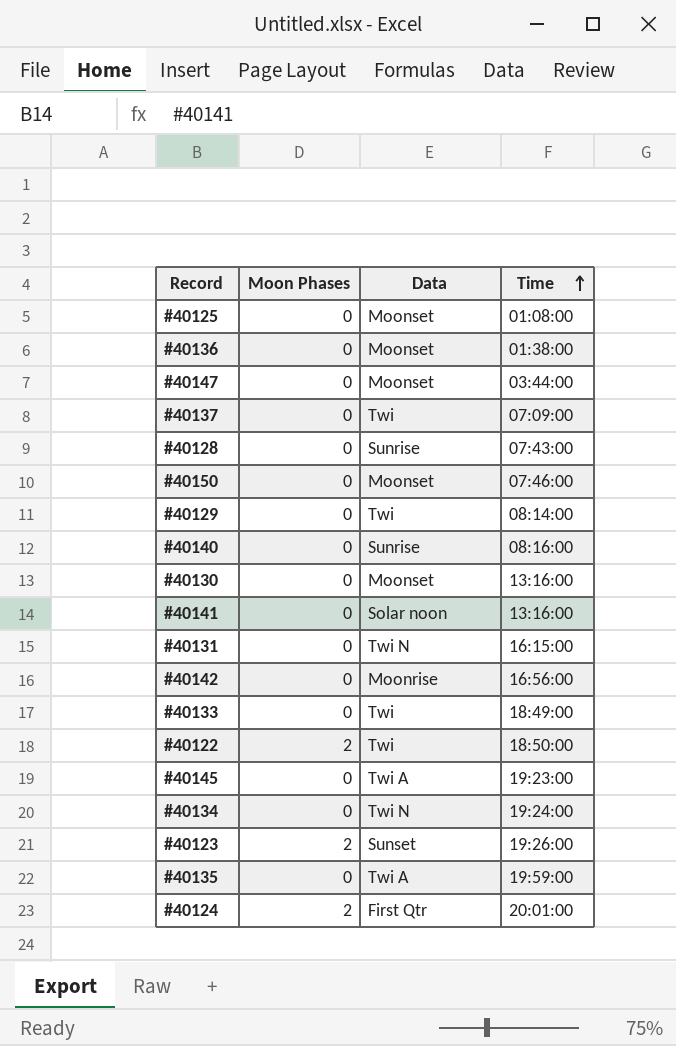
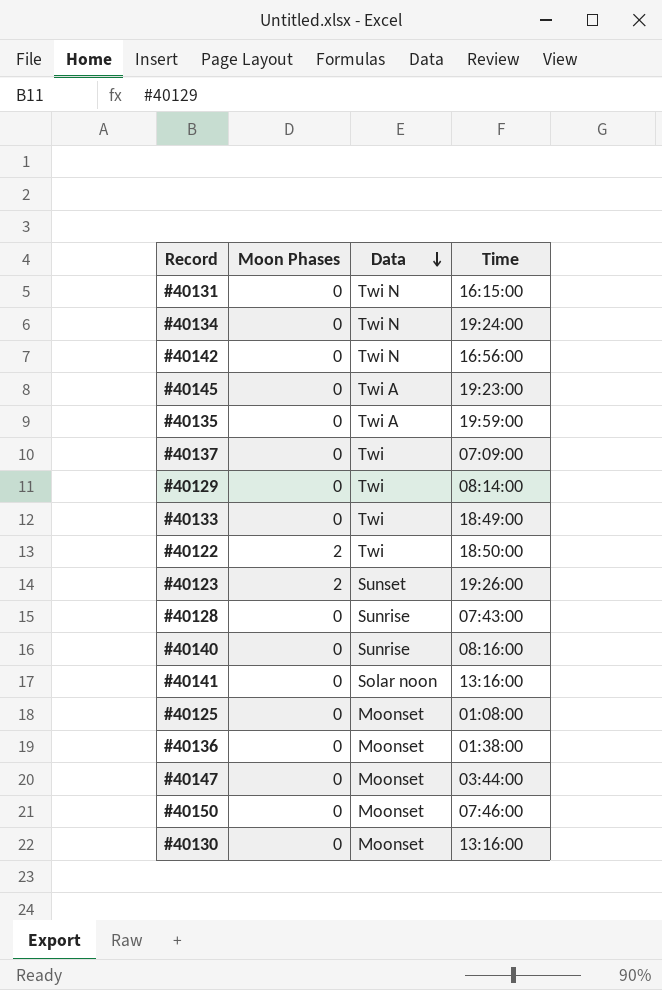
row order: Time ascending -> Data descending
row #40124: 2 | First Qtr | 20:01:00 -> none
#40142 | Data: Moonrise -> Twi N

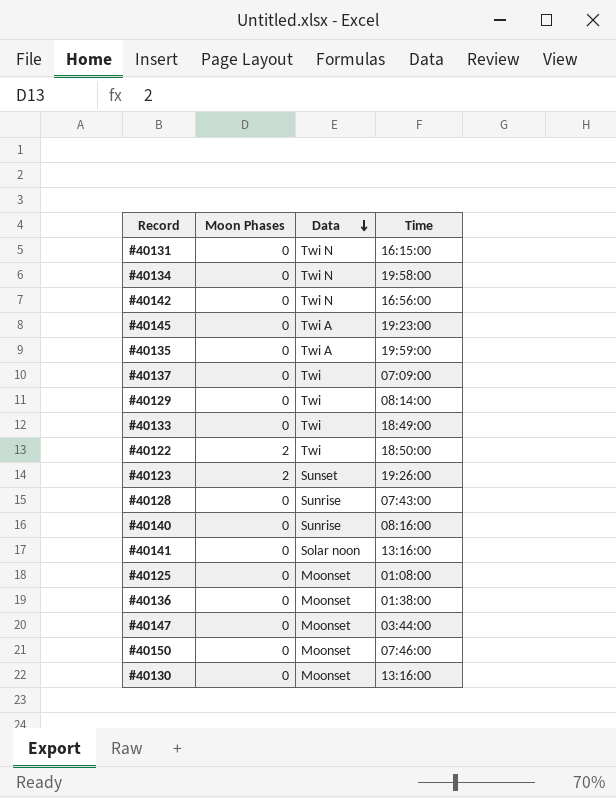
#40134 | Time: 19:24:00 -> 19:58:00

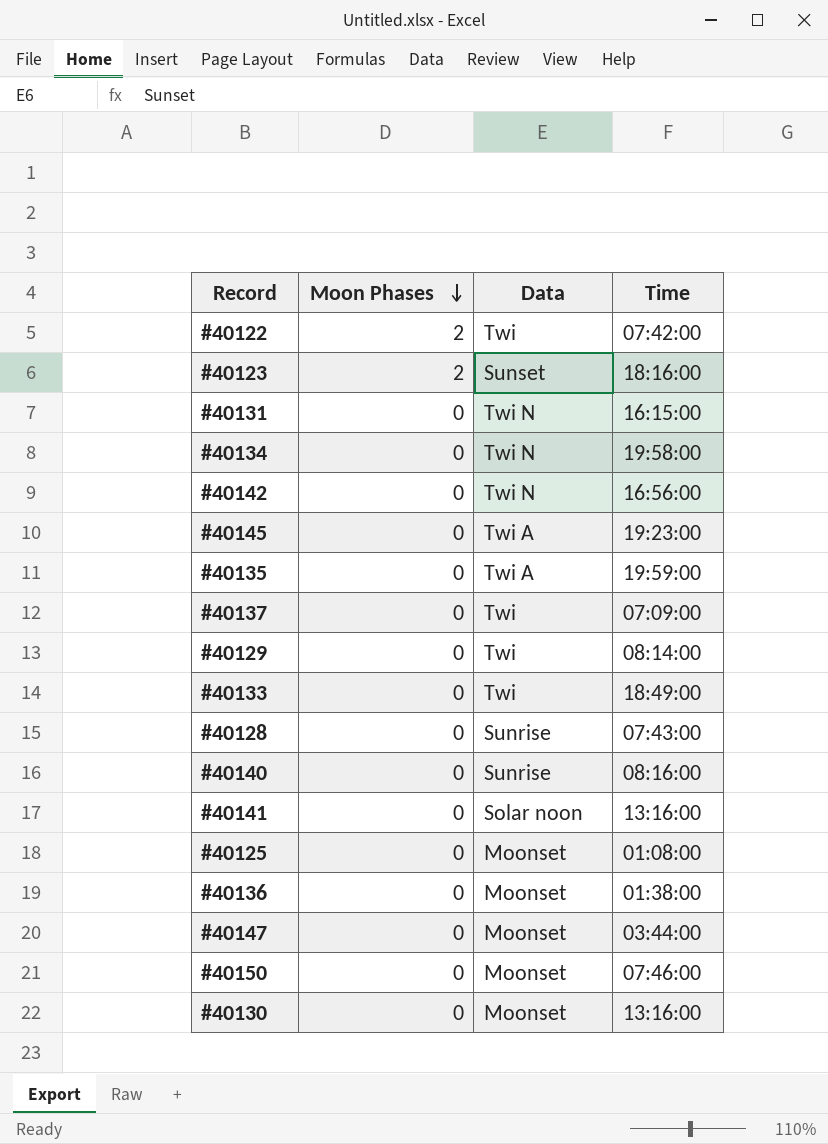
row order: Data descending -> Moon Phases descending
#40122 | Time: 18:50:00 -> 07:42:00
#40123 | Time: 19:26:00 -> 18:16:00

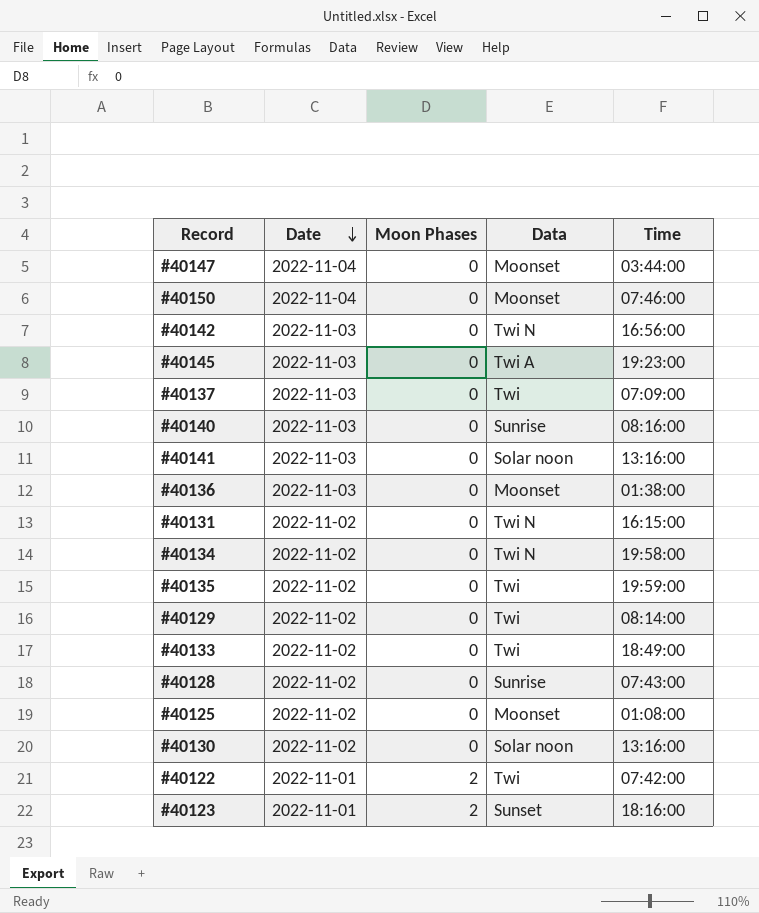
row order: Moon Phases descending -> Date descending
column Date | position: none -> 2
#40135 | Data: Twi A -> Twi
#40130 | Data: Moonset -> Solar noon

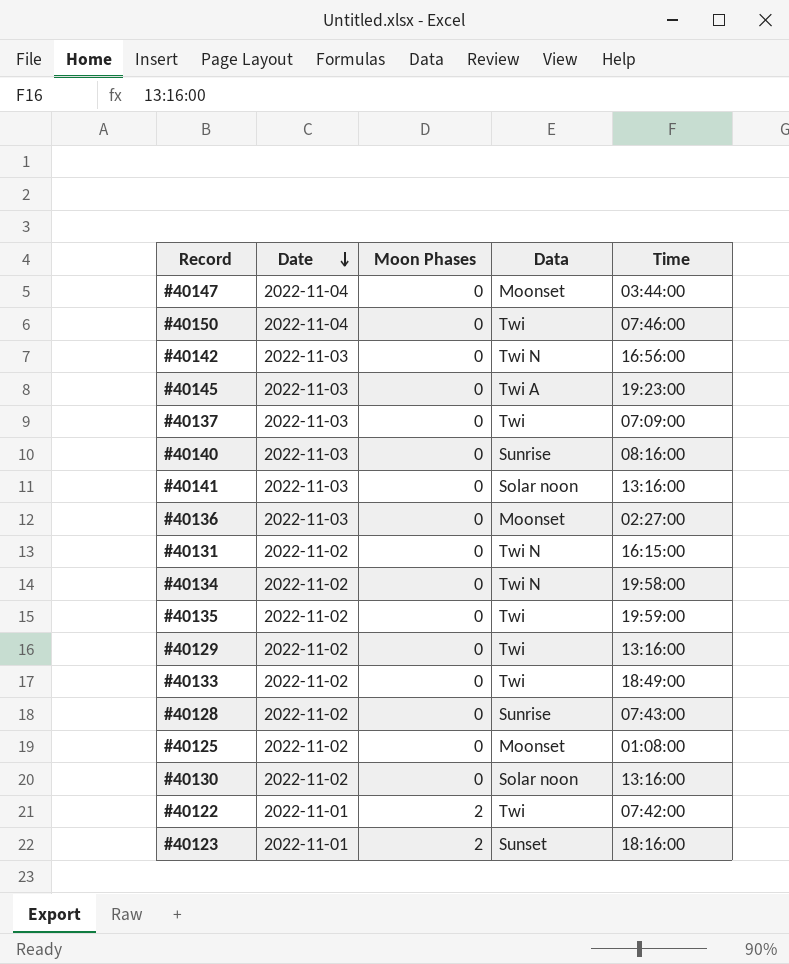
#40150 | Data: Moonset -> Twi
#40136 | Time: 01:38:00 -> 02:27:00
#40129 | Time: 08:14:00 -> 13:16:00

